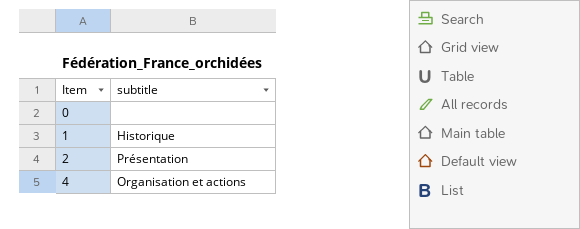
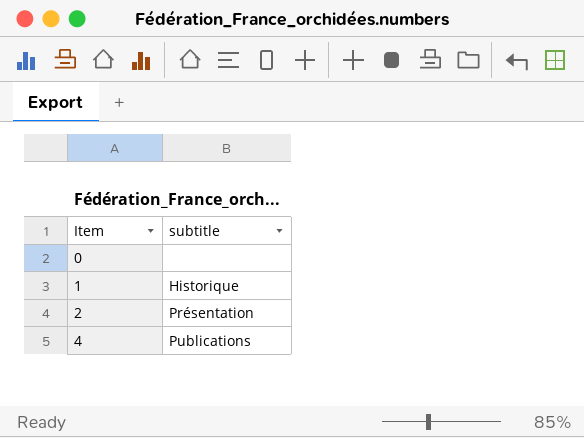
4 | subtitle: Organisation et actions -> Publications

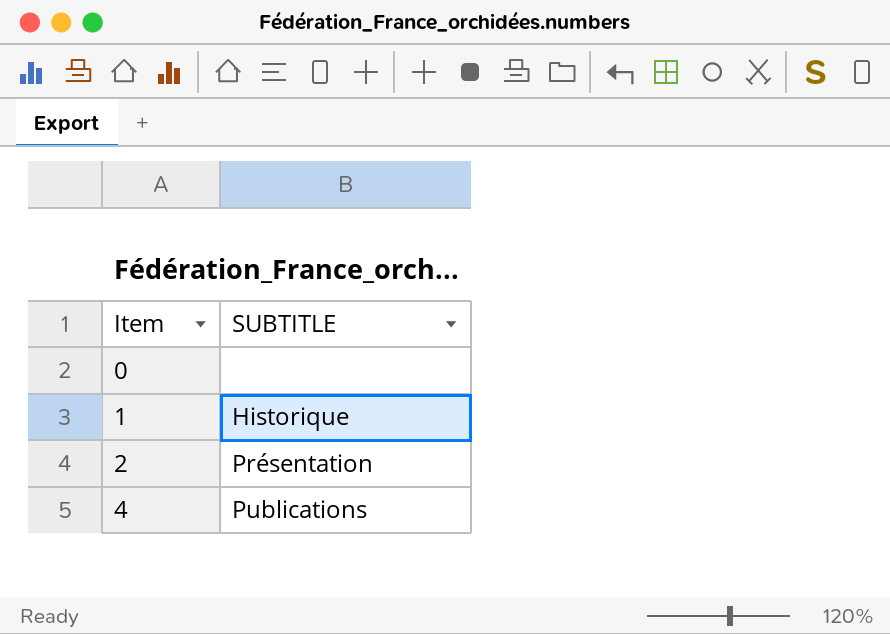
column name: subtitle -> SUBTITLE

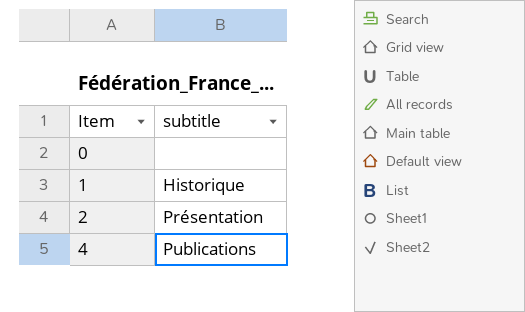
column name: SUBTITLE -> subtitle

